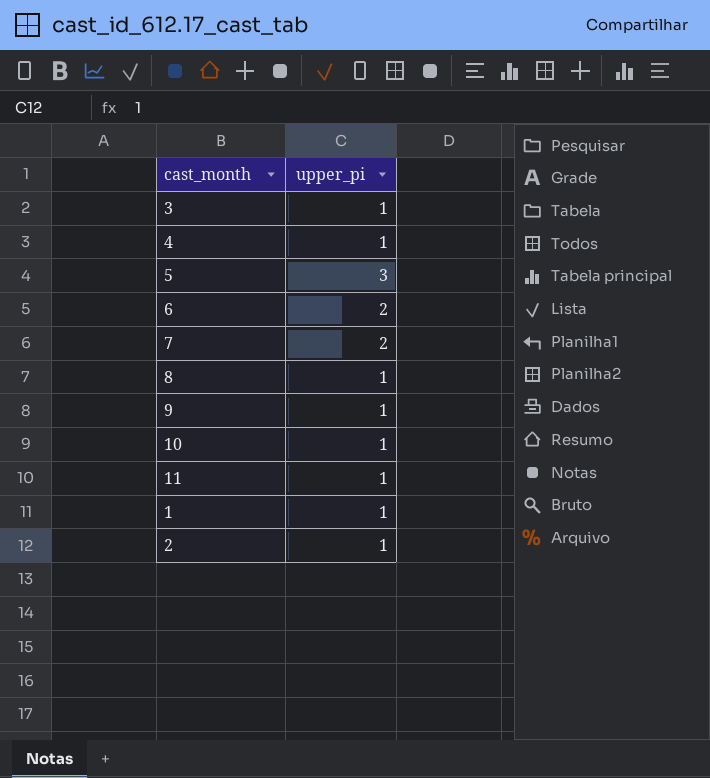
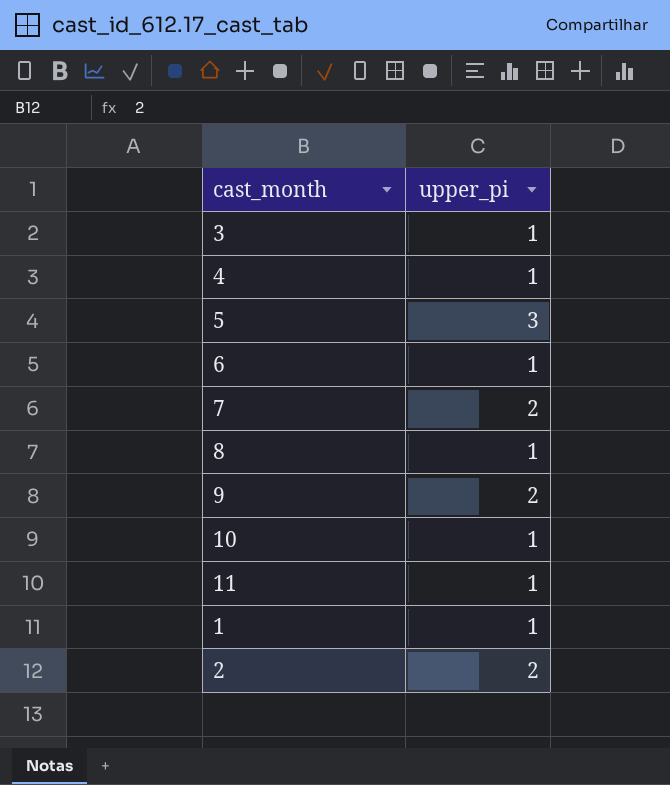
6 | upper_pi: 2 -> 1
9 | upper_pi: 1 -> 2
2 | upper_pi: 1 -> 2

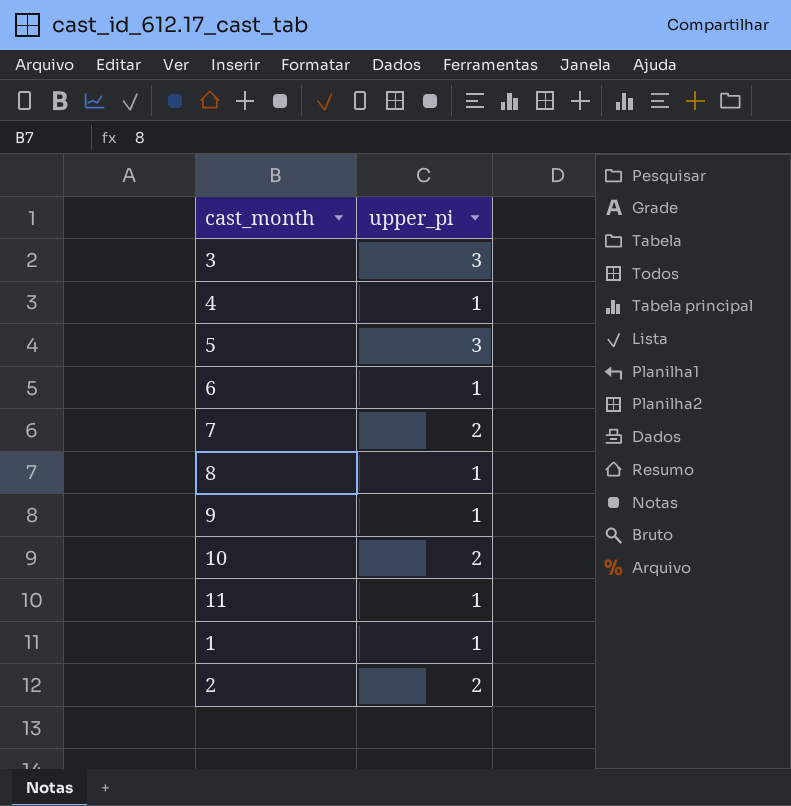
3 | upper_pi: 1 -> 3
9 | upper_pi: 2 -> 1
10 | upper_pi: 1 -> 2

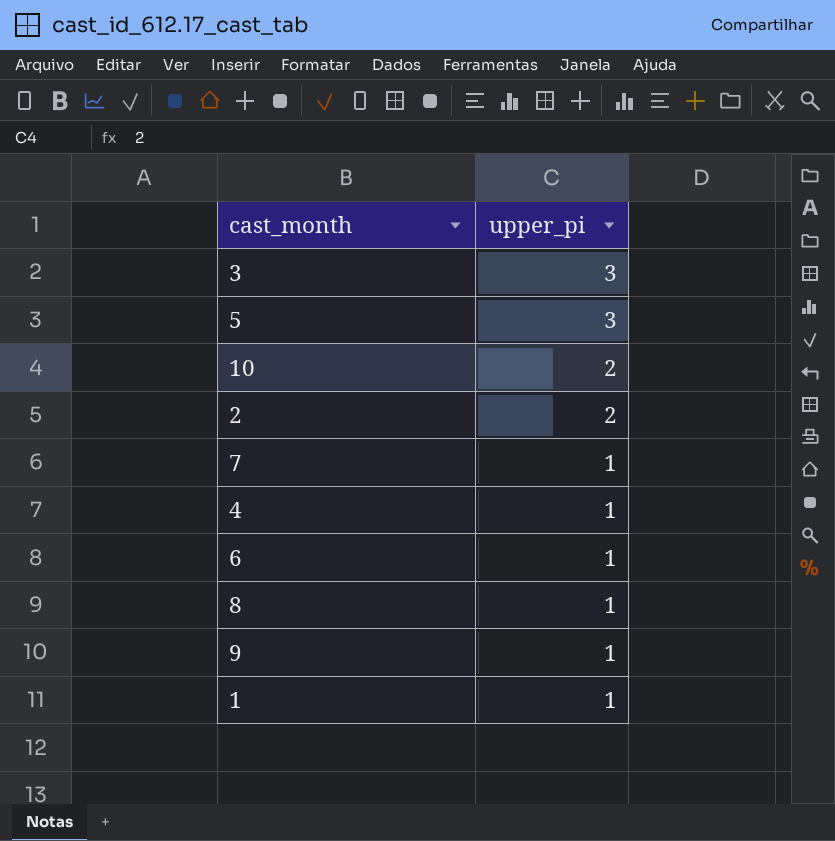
row order: none -> upper_pi descending
row 11: 1 -> none
7 | upper_pi: 2 -> 1

